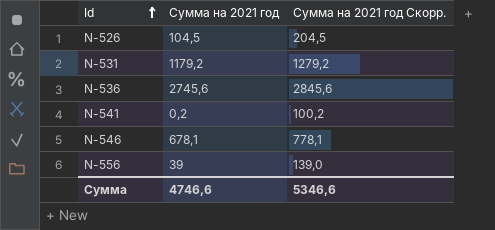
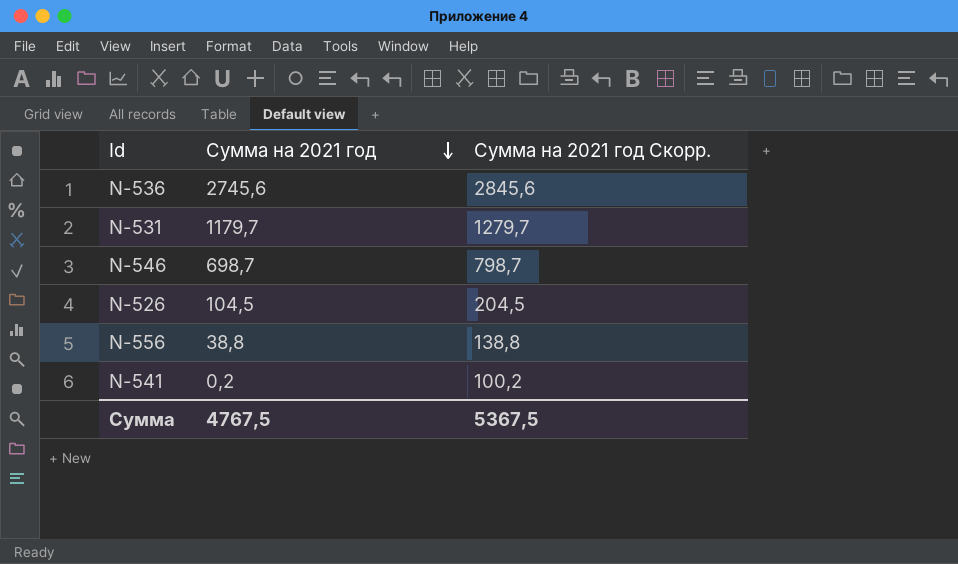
row order: Id ascending -> Сумма на 2021 год descending
N-531 | Сумма на 2021 год: 1179,2 -> 1179,7
N-531 | Сумма на 2021 год Скорр.: 1279,2 -> 1279,7
N-546 | Сумма на 2021 год: 678,1 -> 698,7
N-546 | Сумма на 2021 год Скорр.: 778,1 -> 798,7
N-556 | Сумма на 2021 год: 39 -> 38,8
N-556 | Сумма на 2021 год Скорр.: 139,0 -> 138,8
Сумма | Сумма на 2021 год: 4746,6 -> 4767,5
Сумма | Сумма на 2021 год Скорр.: 5346,6 -> 5367,5

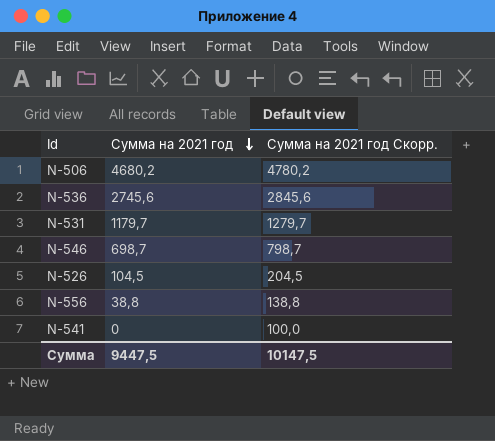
row N-506: none -> 4680,2 | 4780,2
N-541 | Сумма на 2021 год: 0,2 -> 0
N-541 | Сумма на 2021 год Скорр.: 100,2 -> 100,0
Сумма | Сумма на 2021 год: 4767,5 -> 9447,5
Сумма | Сумма на 2021 год Скорр.: 5367,5 -> 10147,5

